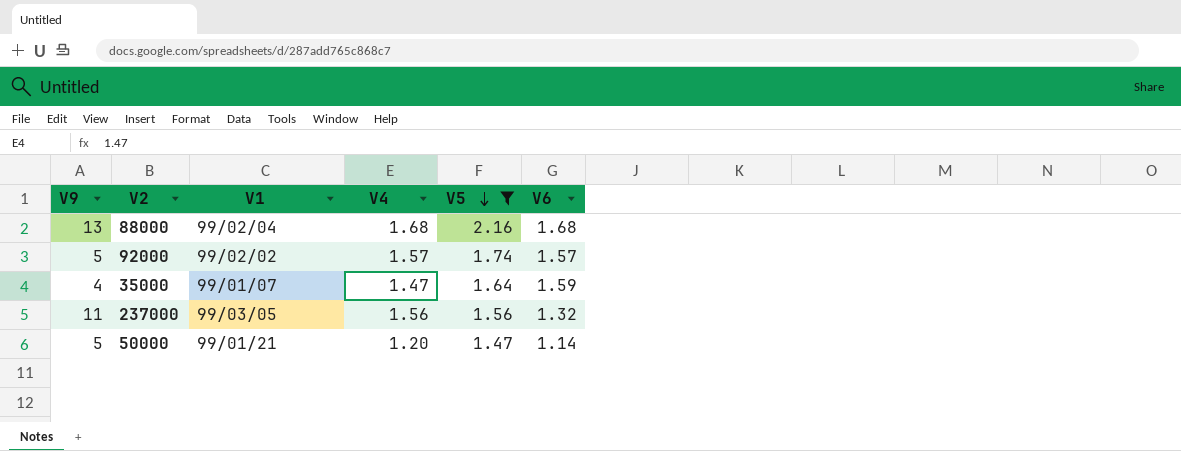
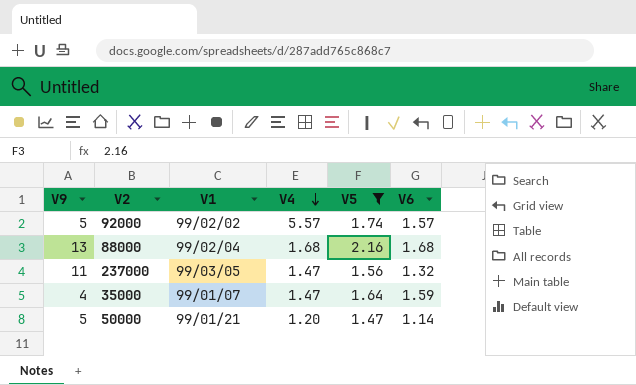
row order: V5 descending -> V4 descending
92000 | V4: 1.57 -> 5.57
237000 | V4: 1.56 -> 1.47

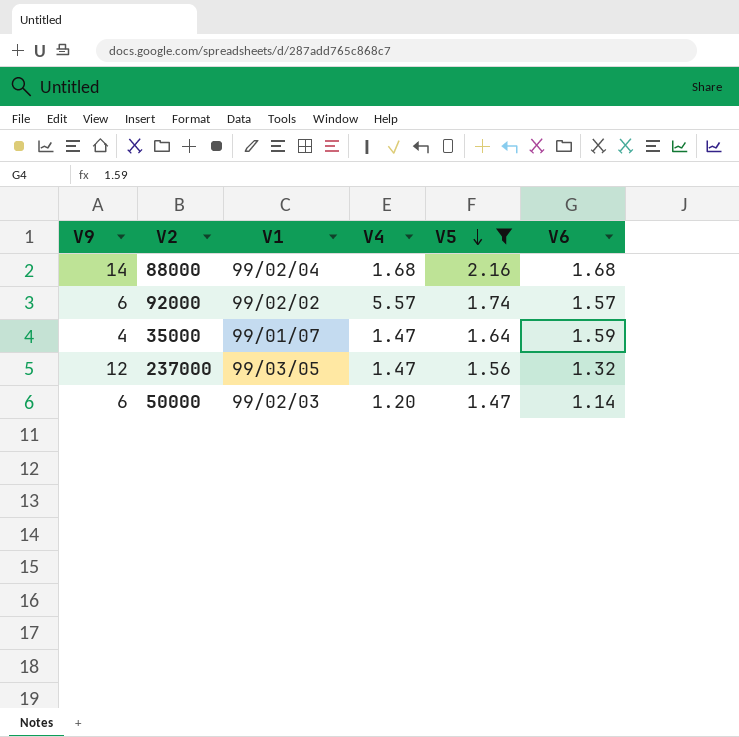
row order: V4 descending -> V5 descending
88000 | V9: 13 -> 14
92000 | V9: 5 -> 6
237000 | V9: 11 -> 12
50000 | V9: 5 -> 6
50000 | V1: 99/01/21 -> 99/02/03

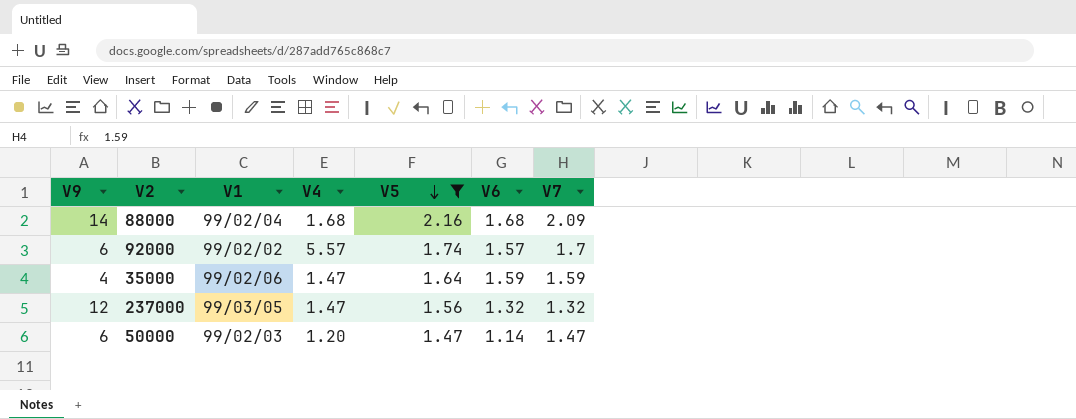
column V7 | position: none -> 7
35000 | V1: 99/01/07 -> 99/02/06

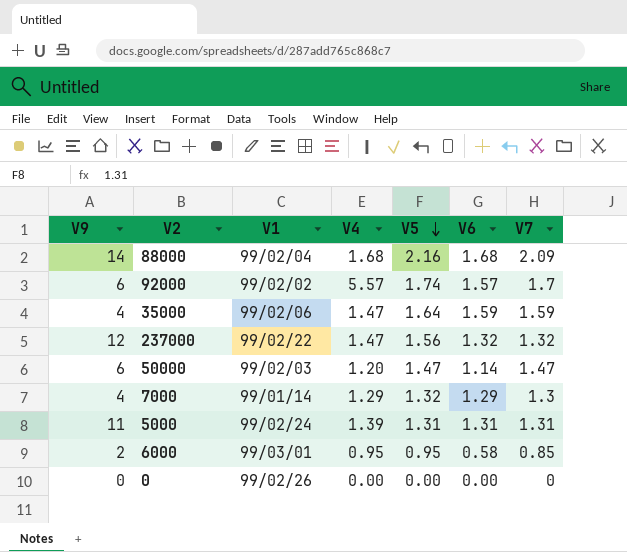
filter: V5 >= 1.47 -> none
237000 | V1: 99/03/05 -> 99/02/22

